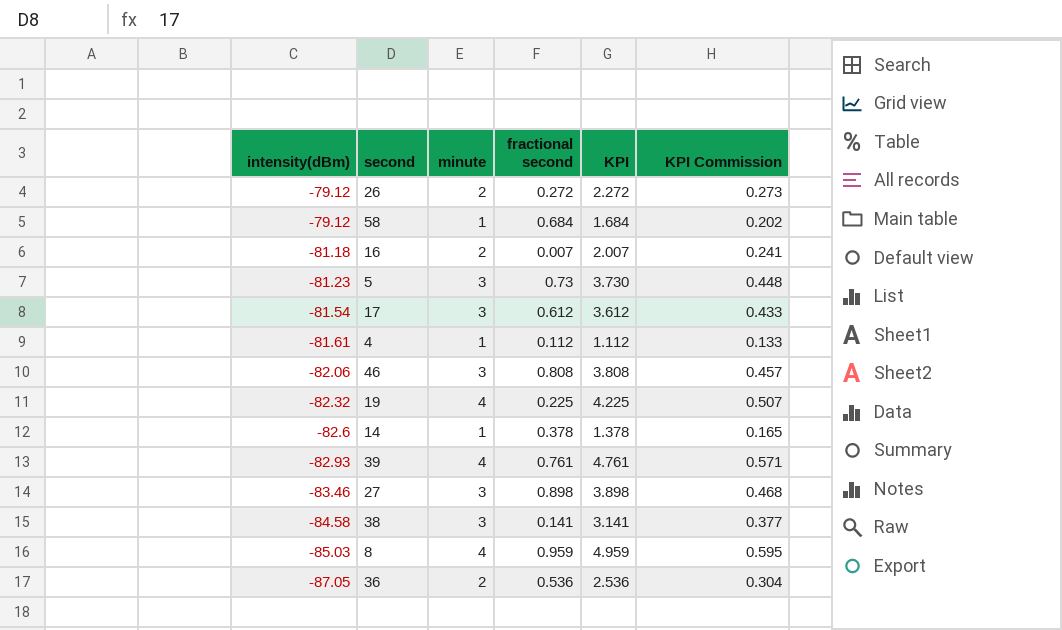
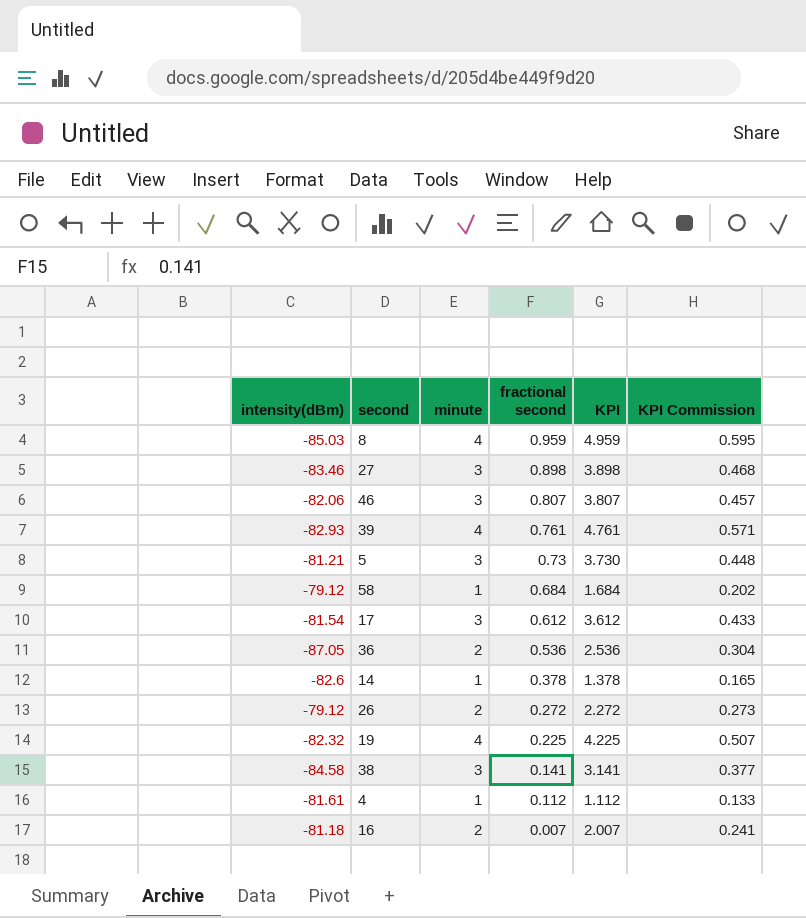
row order: intensity(dBm) descending -> fractional second descending
46 | fractional second: 0.808 -> 0.807
46 | KPI: 3.808 -> 3.807
5 | intensity(dBm): -81.23 -> -81.21

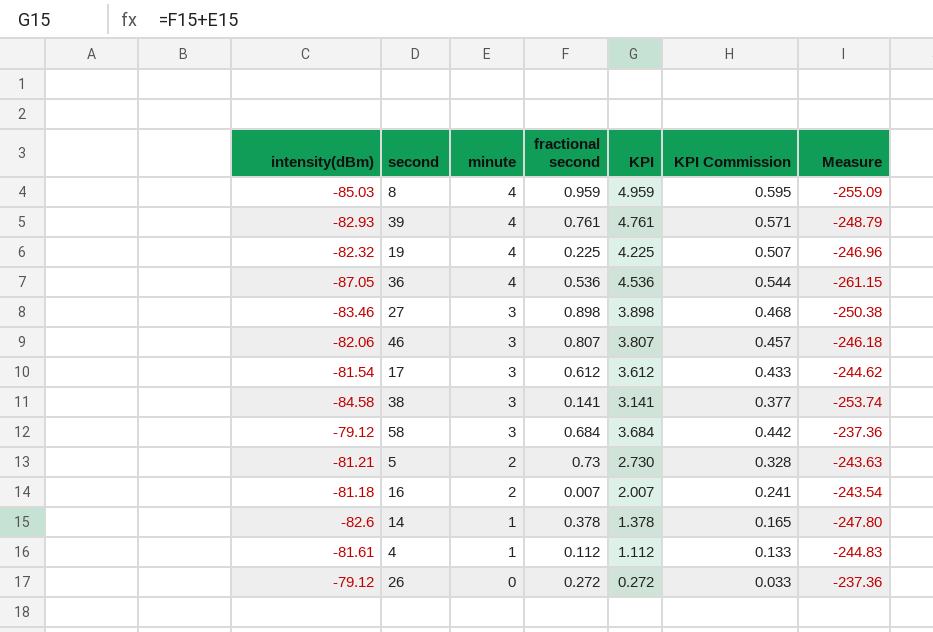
row order: fractional second descending -> minute descending
column Measure | formula: none -> [intensity(dBm)] * 3
36 | minute: 2 -> 4
36 | KPI: 2.536 -> 4.536
36 | KPI Commission: 0.304 -> 0.544
58 | minute: 1 -> 3
58 | KPI: 1.684 -> 3.684
58 | KPI Commission: 0.202 -> 0.442
5 | minute: 3 -> 2
5 | KPI: 3.730 -> 2.730
5 | KPI Commission: 0.448 -> 0.328
26 | minute: 2 -> 0
26 | KPI: 2.272 -> 0.272
26 | KPI Commission: 0.273 -> 0.033

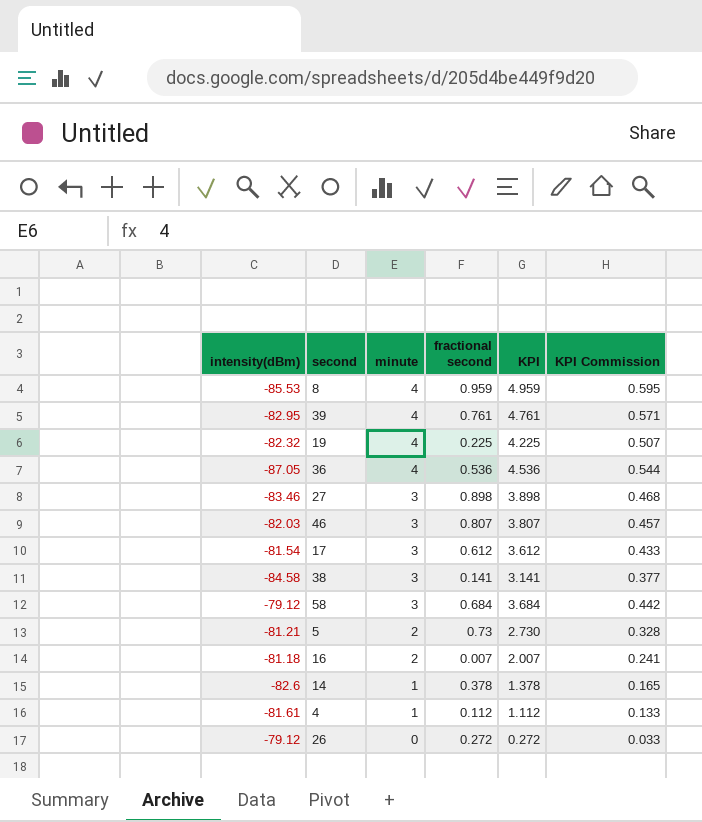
column Measure | formula: [intensity(dBm)] * 3 -> none
8 | intensity(dBm): -85.03 -> -85.53
39 | intensity(dBm): -82.93 -> -82.95
46 | intensity(dBm): -82.06 -> -82.03

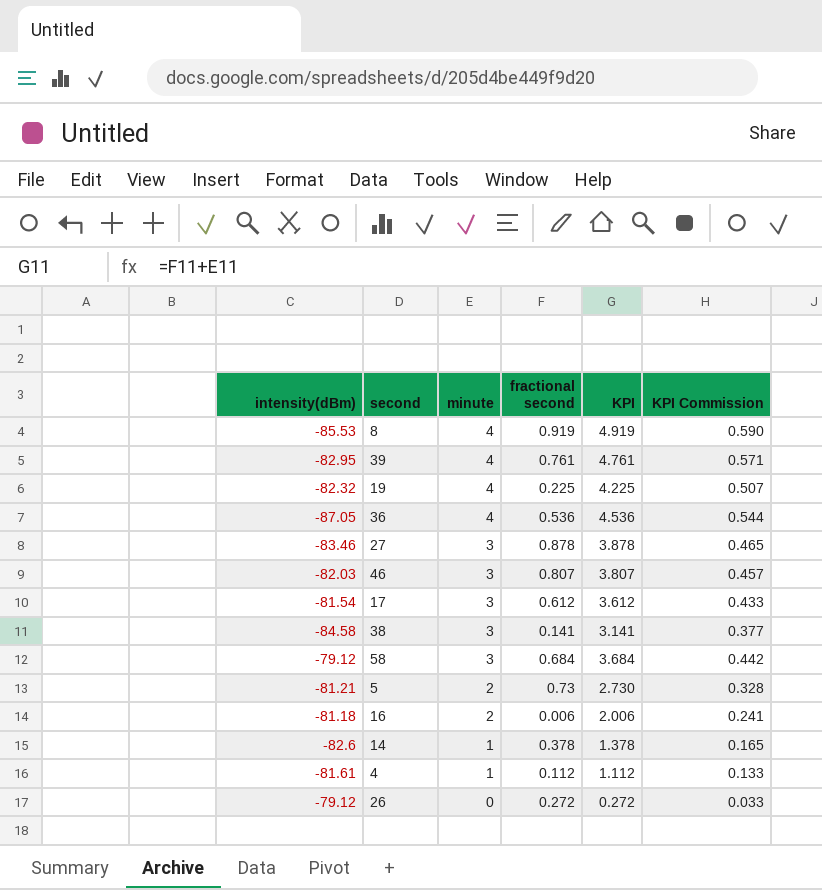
8 | fractional second: 0.959 -> 0.919
8 | KPI: 4.959 -> 4.919
8 | KPI Commission: 0.595 -> 0.590
27 | fractional second: 0.898 -> 0.878
27 | KPI: 3.898 -> 3.878
27 | KPI Commission: 0.468 -> 0.465
16 | fractional second: 0.007 -> 0.006
16 | KPI: 2.007 -> 2.006

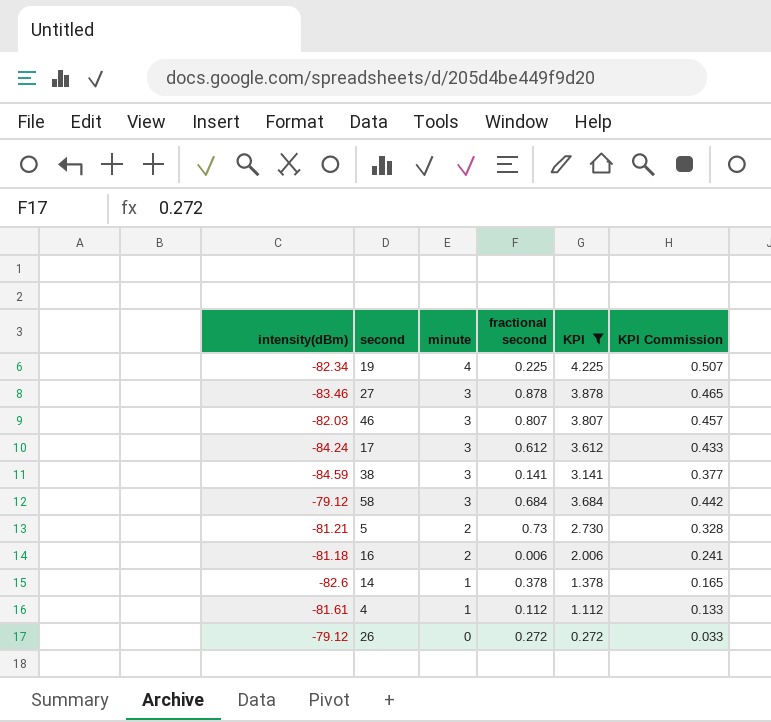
filter: none -> KPI <= 4.225
19 | intensity(dBm): -82.32 -> -82.34
17 | intensity(dBm): -81.54 -> -84.24
38 | intensity(dBm): -84.58 -> -84.59

